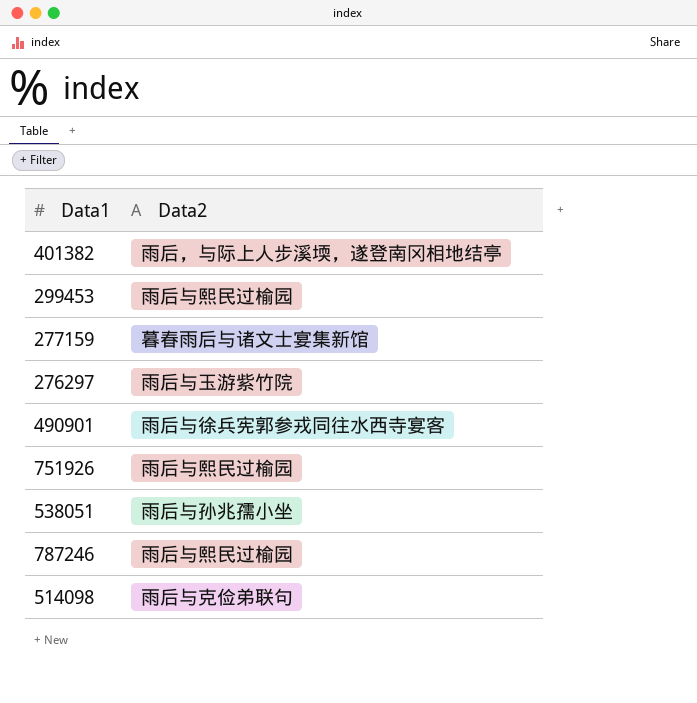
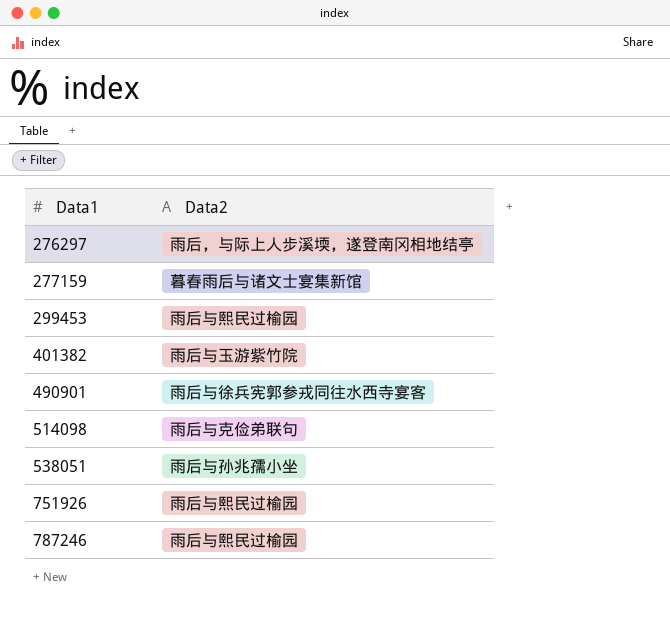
row order: none -> Data1 ascending
276297 | Data2: 雨后与玉游紫竹院 -> 雨后，与际上人步溪堧，遂登南冈相地结亭
401382 | Data2: 雨后，与际上人步溪堧，遂登南冈相地结亭 -> 雨后与玉游紫竹院

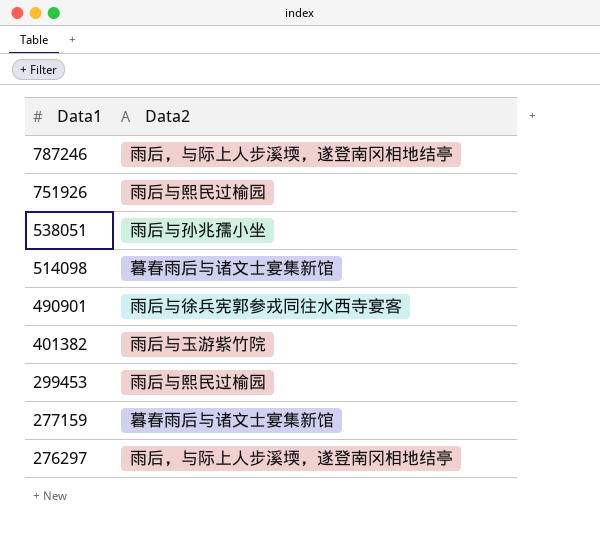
row order: Data1 ascending -> Data1 descending
787246 | Data2: 雨后与熙民过榆园 -> 雨后，与际上人步溪堧，遂登南冈相地结亭
514098 | Data2: 雨后与克俭弟联句 -> 暮春雨后与诸文士宴集新馆

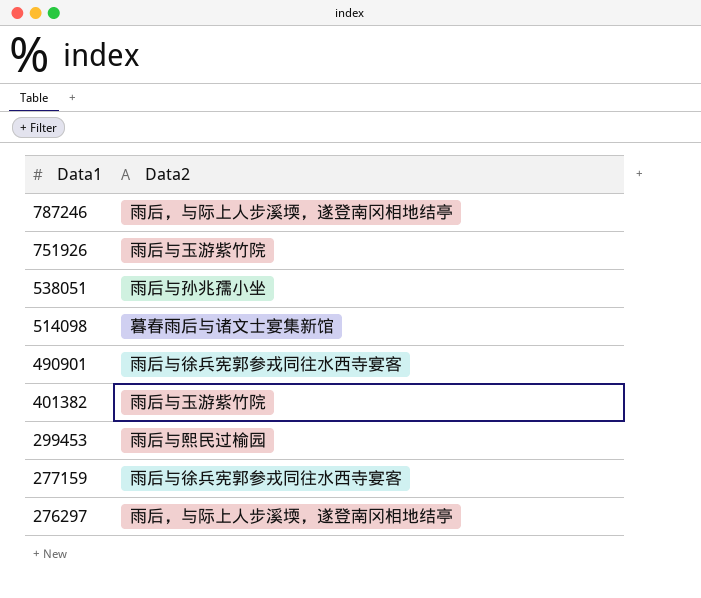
751926 | Data2: 雨后与熙民过榆园 -> 雨后与玉游紫竹院
277159 | Data2: 暮春雨后与诸文士宴集新馆 -> 雨后与徐兵宪郭参戎同往水西寺宴客

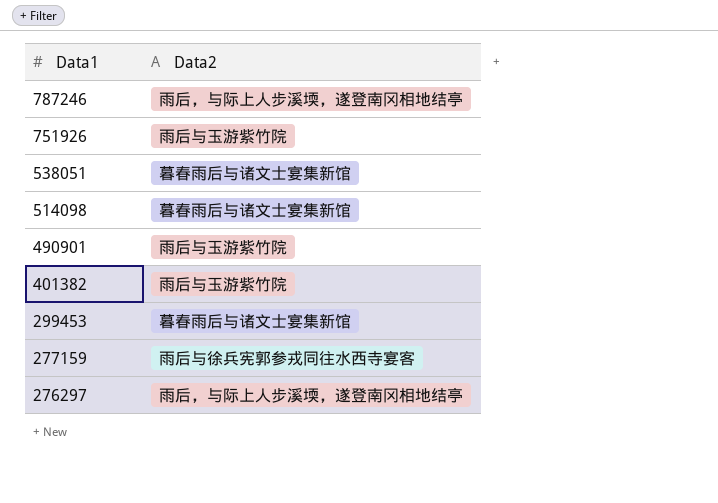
538051 | Data2: 雨后与孙兆孺小坐 -> 暮春雨后与诸文士宴集新馆
490901 | Data2: 雨后与徐兵宪郭参戎同往水西寺宴客 -> 雨后与玉游紫竹院
299453 | Data2: 雨后与熙民过榆园 -> 暮春雨后与诸文士宴集新馆

